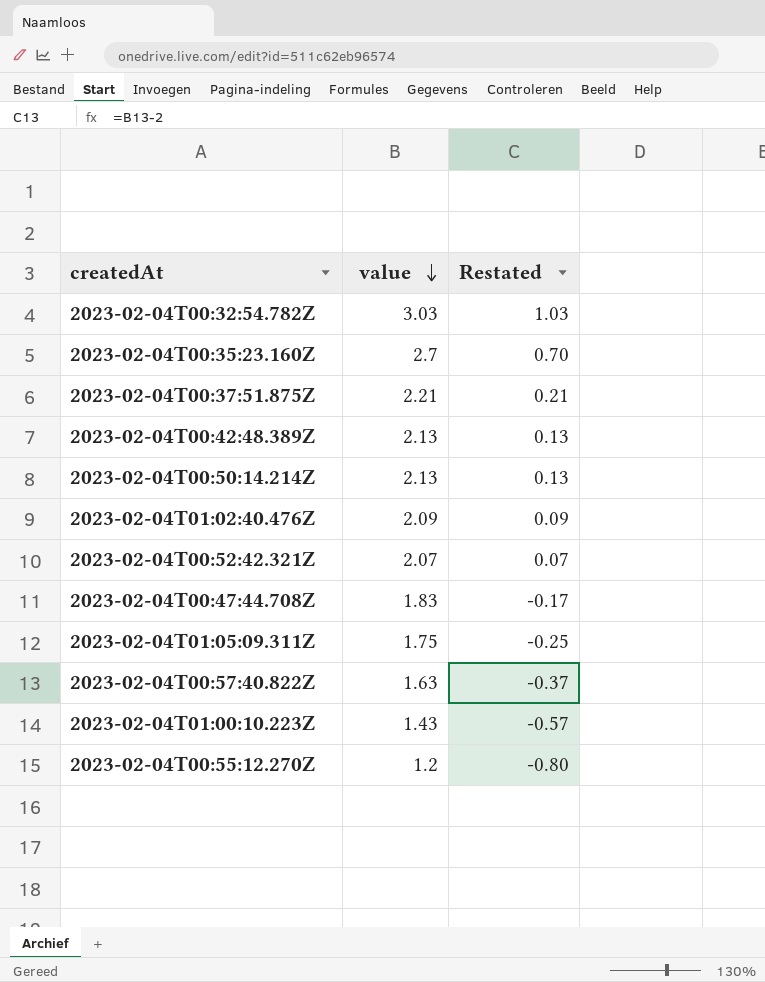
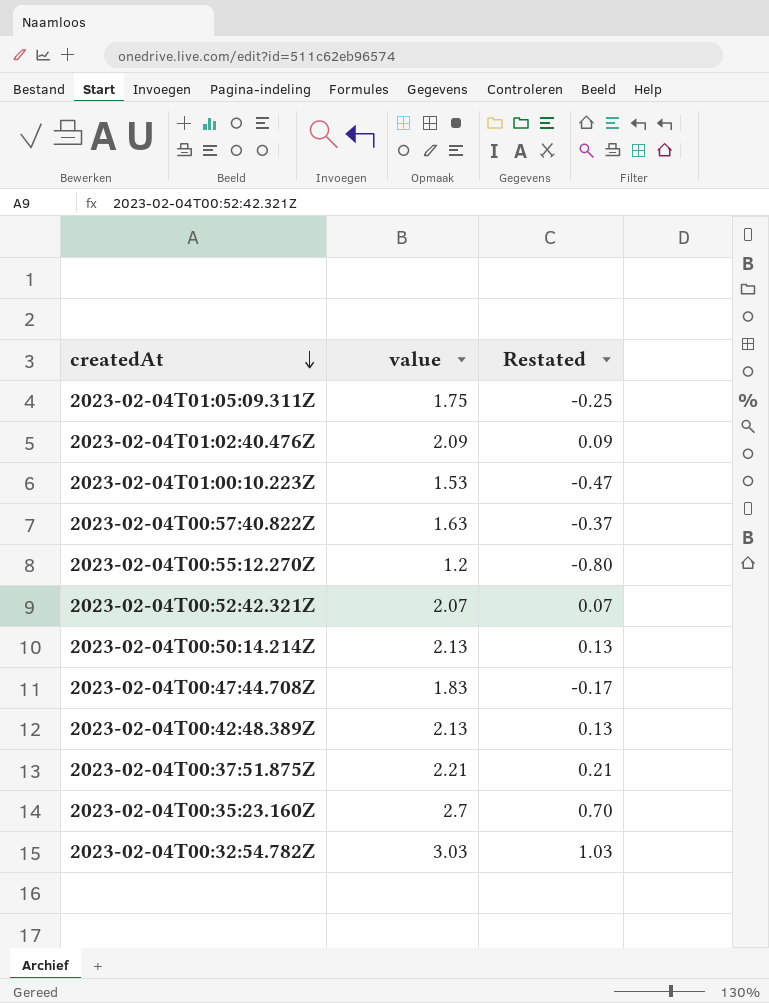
row order: value descending -> createdAt descending
2023-02-04T01:00:10.223Z | value: 1.43 -> 1.53
2023-02-04T01:00:10.223Z | Restated: -0.57 -> -0.47

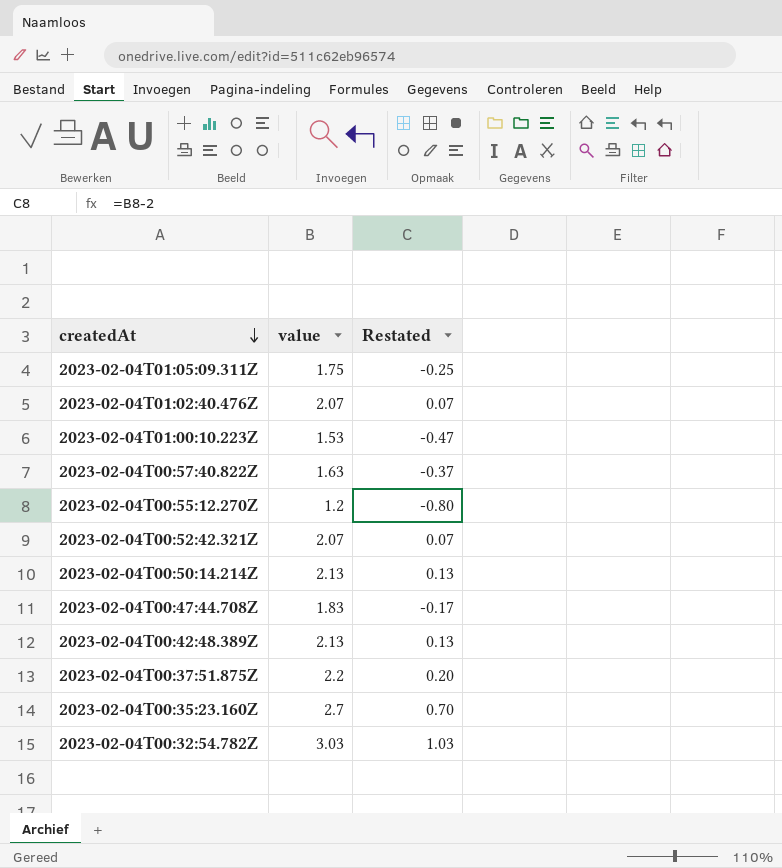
2023-02-04T01:02:40.476Z | value: 2.09 -> 2.07
2023-02-04T01:02:40.476Z | Restated: 0.09 -> 0.07
2023-02-04T00:37:51.875Z | value: 2.21 -> 2.2
2023-02-04T00:37:51.875Z | Restated: 0.21 -> 0.20

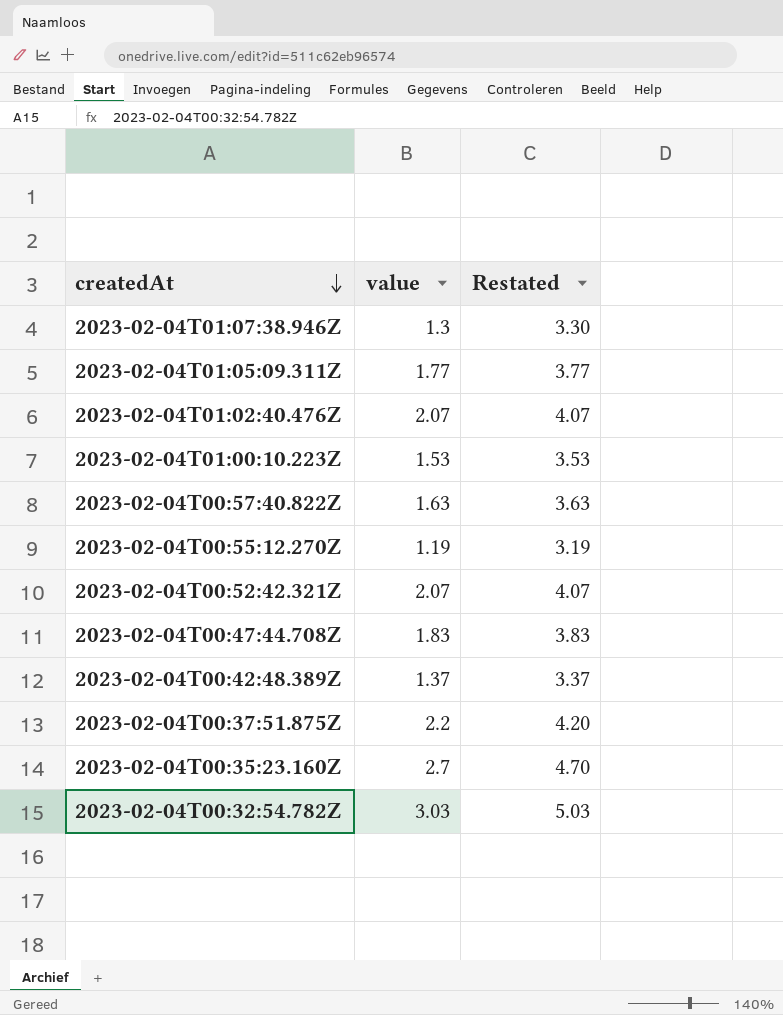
column Restated | formula: [value] - 2 -> [value] + 2
row 2023-02-04T00:50:14.214Z: 2.13 | 0.13 -> none
row 2023-02-04T01:07:38.946Z: none -> 1.3 | 3.30
2023-02-04T01:05:09.311Z | value: 1.75 -> 1.77
2023-02-04T00:55:12.270Z | value: 1.2 -> 1.19
2023-02-04T00:42:48.389Z | value: 2.13 -> 1.37

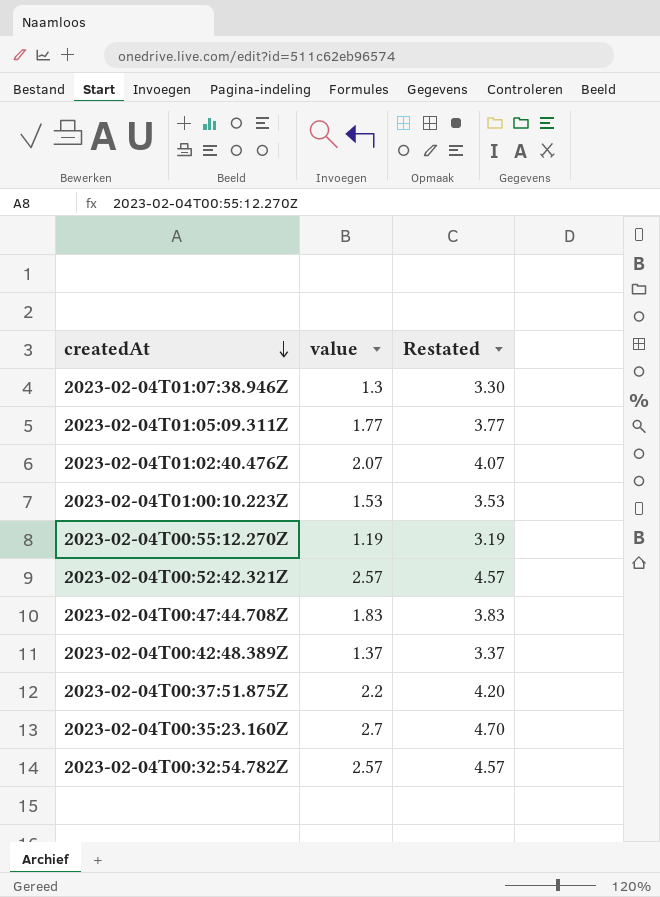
row 2023-02-04T00:57:40.822Z: 1.63 | 3.63 -> none
2023-02-04T00:52:42.321Z | value: 2.07 -> 2.57
2023-02-04T00:52:42.321Z | Restated: 4.07 -> 4.57
2023-02-04T00:32:54.782Z | value: 3.03 -> 2.57
2023-02-04T00:32:54.782Z | Restated: 5.03 -> 4.57

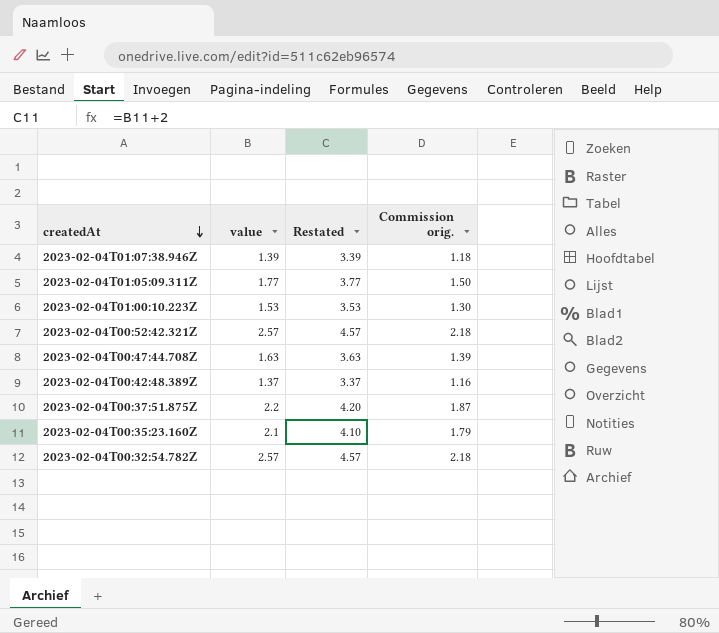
column Commission orig. | formula: none -> [value] * 0.85
row 2023-02-04T01:02:40.476Z: 2.07 | 4.07 -> none
row 2023-02-04T00:55:12.270Z: 1.19 | 3.19 -> none
2023-02-04T01:07:38.946Z | value: 1.3 -> 1.39
2023-02-04T01:07:38.946Z | Restated: 3.30 -> 3.39
2023-02-04T00:47:44.708Z | value: 1.83 -> 1.63
2023-02-04T00:47:44.708Z | Restated: 3.83 -> 3.63
2023-02-04T00:35:23.160Z | value: 2.7 -> 2.1
2023-02-04T00:35:23.160Z | Restated: 4.70 -> 4.10

